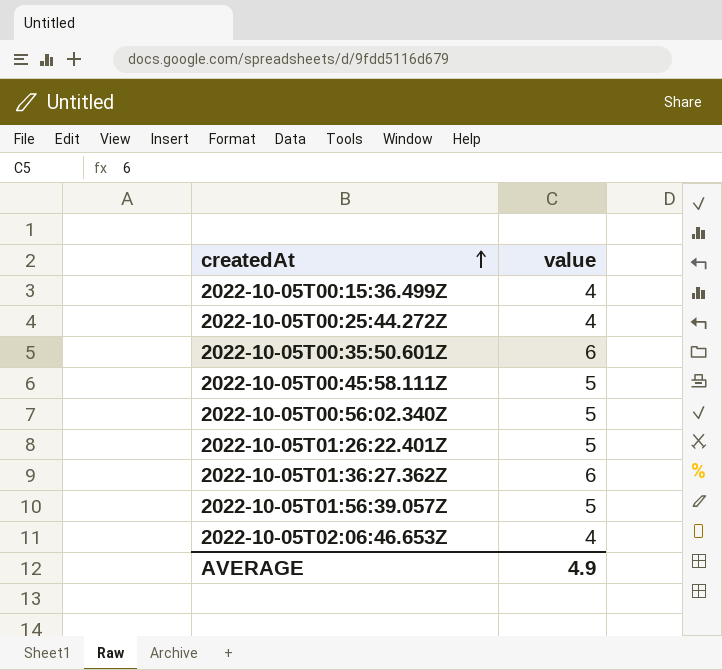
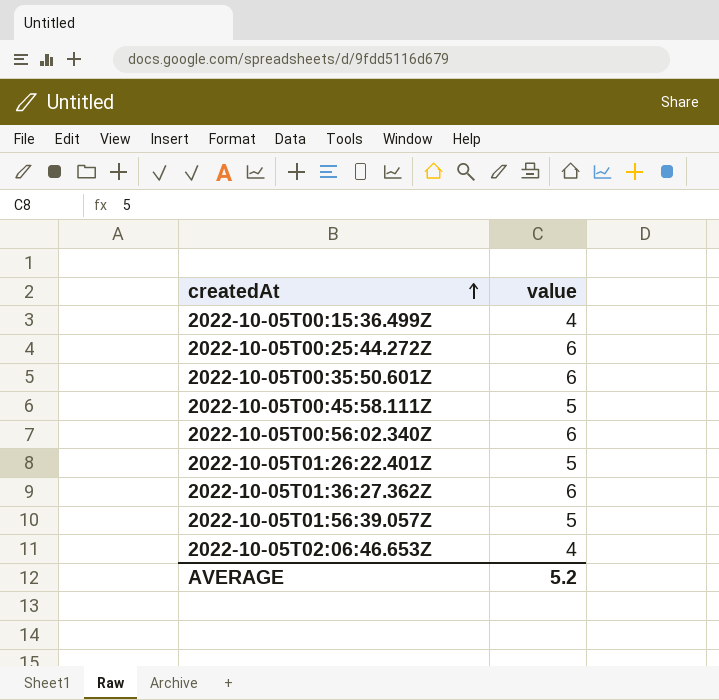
2022-10-05T00:25:44.272Z | value: 4 -> 6
2022-10-05T00:56:02.340Z | value: 5 -> 6
AVERAGE | value: 4.9 -> 5.2

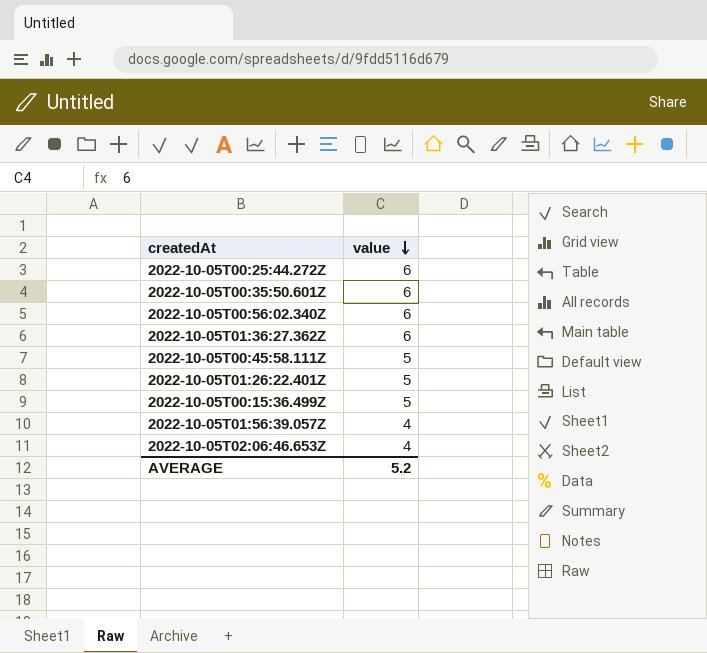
row order: createdAt ascending -> value descending
2022-10-05T00:15:36.499Z | value: 4 -> 5
2022-10-05T01:56:39.057Z | value: 5 -> 4

